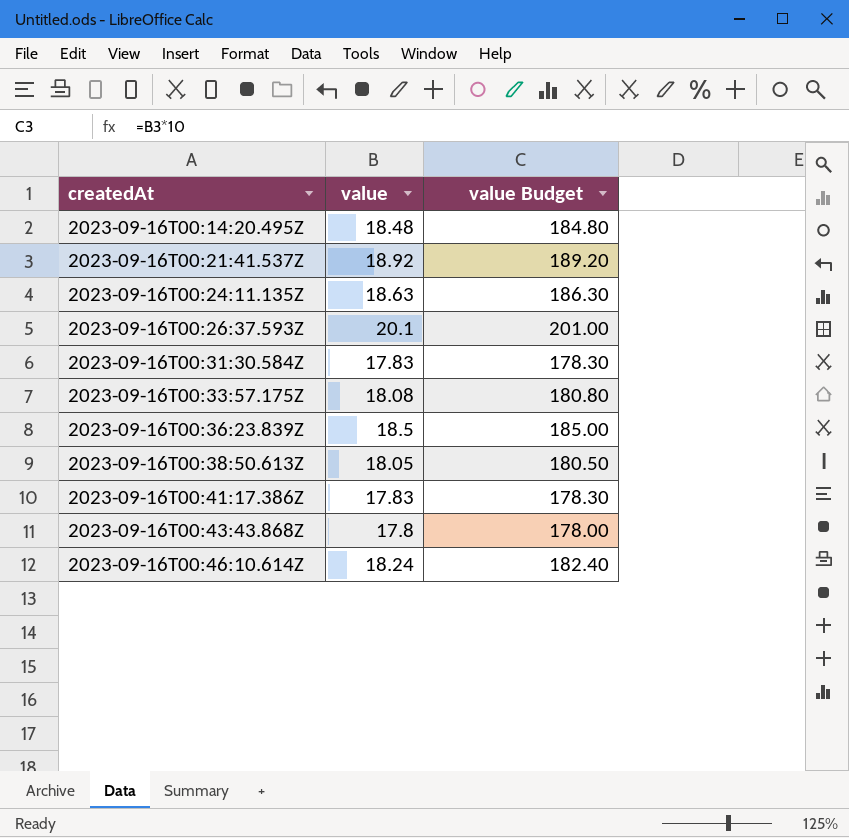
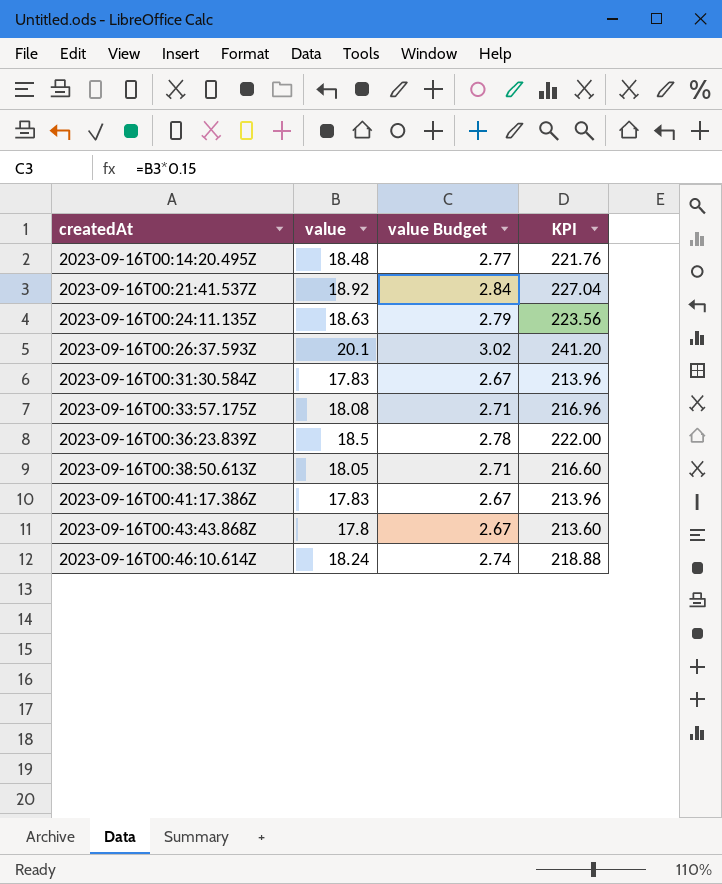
column value Budget | formula: [value] * 10 -> [value] * 0.15
column KPI | formula: none -> [value] * 12

